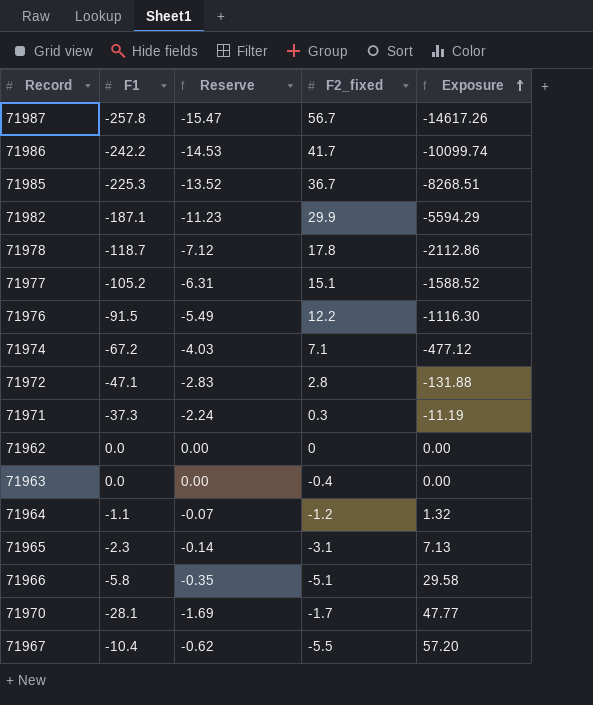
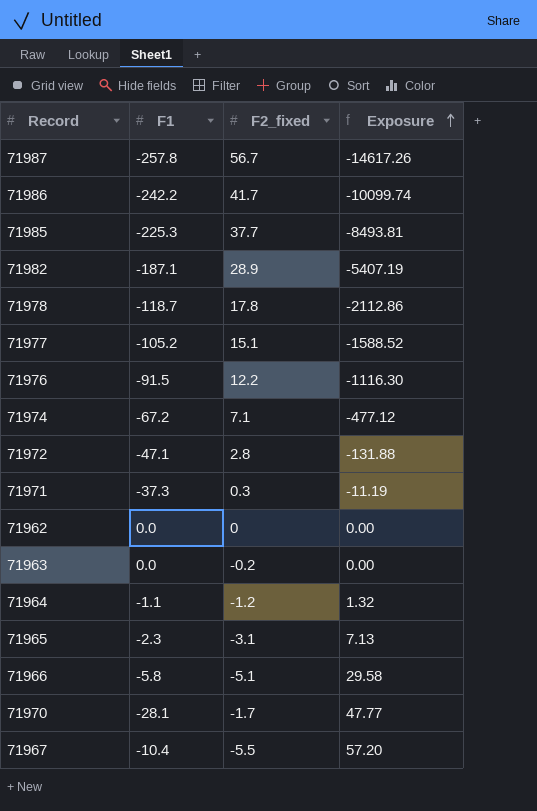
column Reserve | formula: [F1] * 0.06 -> none
71985 | F2_fixed: 36.7 -> 37.7
71985 | Exposure: -8268.51 -> -8493.81
71982 | F2_fixed: 29.9 -> 28.9
71982 | Exposure: -5594.29 -> -5407.19
71963 | F2_fixed: -0.4 -> -0.2

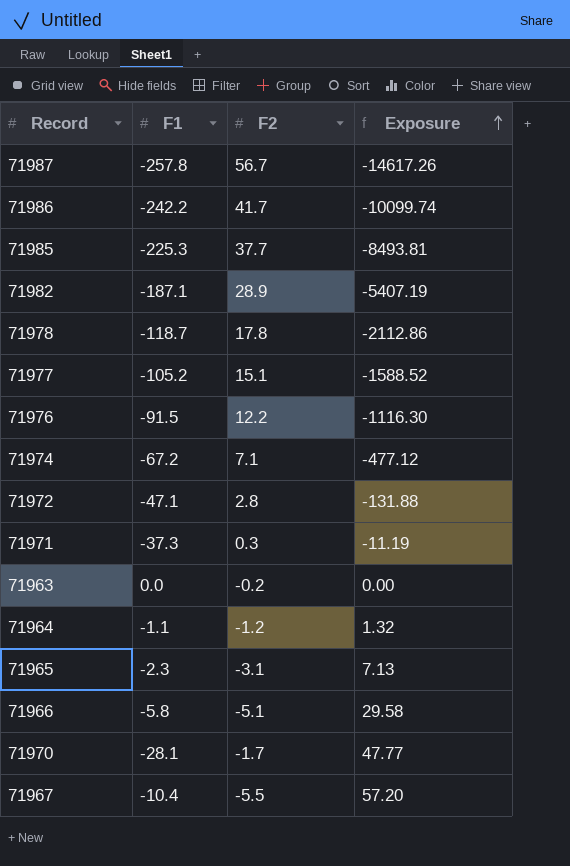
column name: F2_fixed -> F2
row 71962: 0.0 | 0 | 0.00 -> none

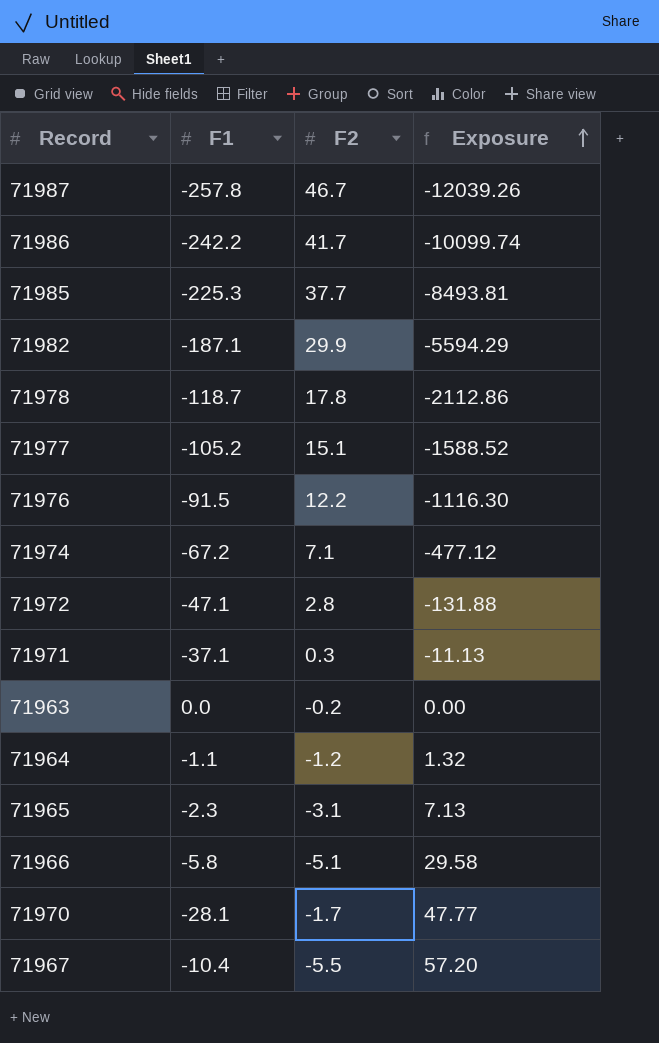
71987 | F2: 56.7 -> 46.7
71987 | Exposure: -14617.26 -> -12039.26
71982 | F2: 28.9 -> 29.9
71982 | Exposure: -5407.19 -> -5594.29
71971 | F1: -37.3 -> -37.1
71971 | Exposure: -11.19 -> -11.13

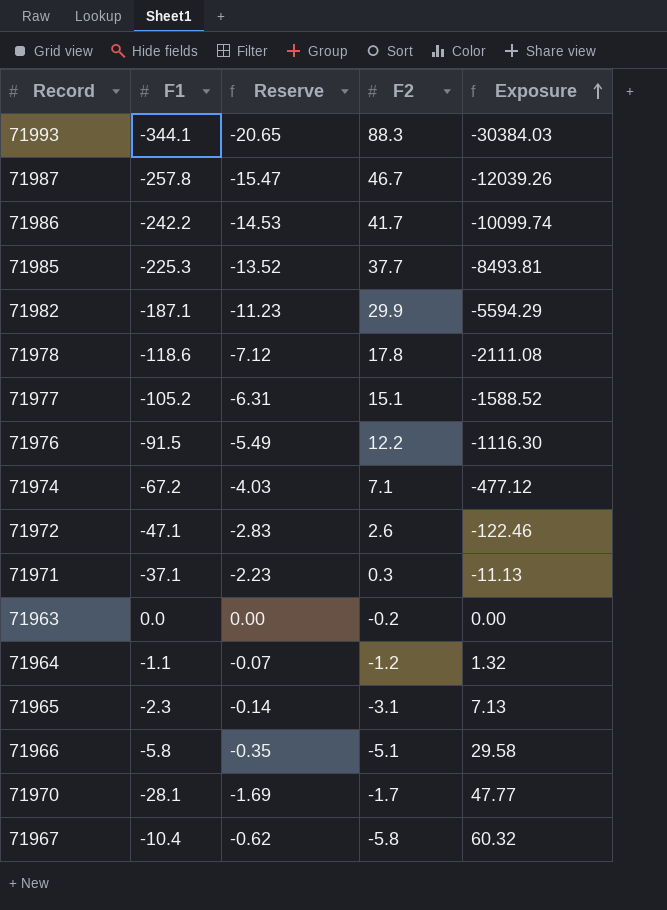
column Reserve | formula: none -> [F1] * 0.06
row 71993: none -> -344.1 | -20.65 | 88.3 | -30384.03
71978 | F1: -118.7 -> -118.6
71978 | Exposure: -2112.86 -> -2111.08
71972 | F2: 2.8 -> 2.6
71972 | Exposure: -131.88 -> -122.46
71967 | F2: -5.5 -> -5.8
71967 | Exposure: 57.20 -> 60.32

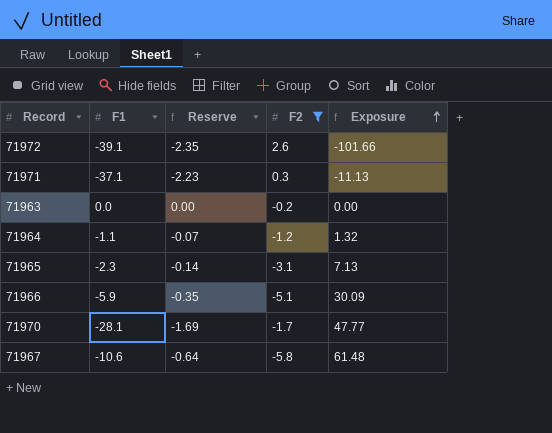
filter: none -> F2 <= 2.6
71972 | F1: -47.1 -> -39.1
71972 | Reserve: -2.83 -> -2.35
71972 | Exposure: -122.46 -> -101.66
71966 | F1: -5.8 -> -5.9
71966 | Exposure: 29.58 -> 30.09
71967 | F1: -10.4 -> -10.6
71967 | Reserve: -0.62 -> -0.64
71967 | Exposure: 60.32 -> 61.48

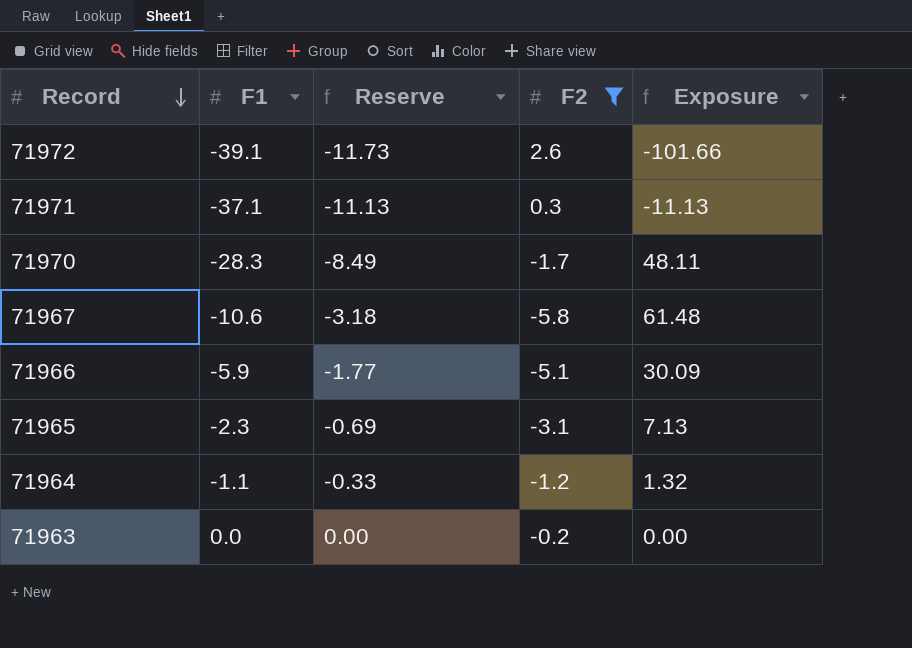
row order: Exposure ascending -> Record descending
column Reserve | formula: [F1] * 0.06 -> [F1] * 0.3
71970 | F1: -28.1 -> -28.3
71970 | Exposure: 47.77 -> 48.11

